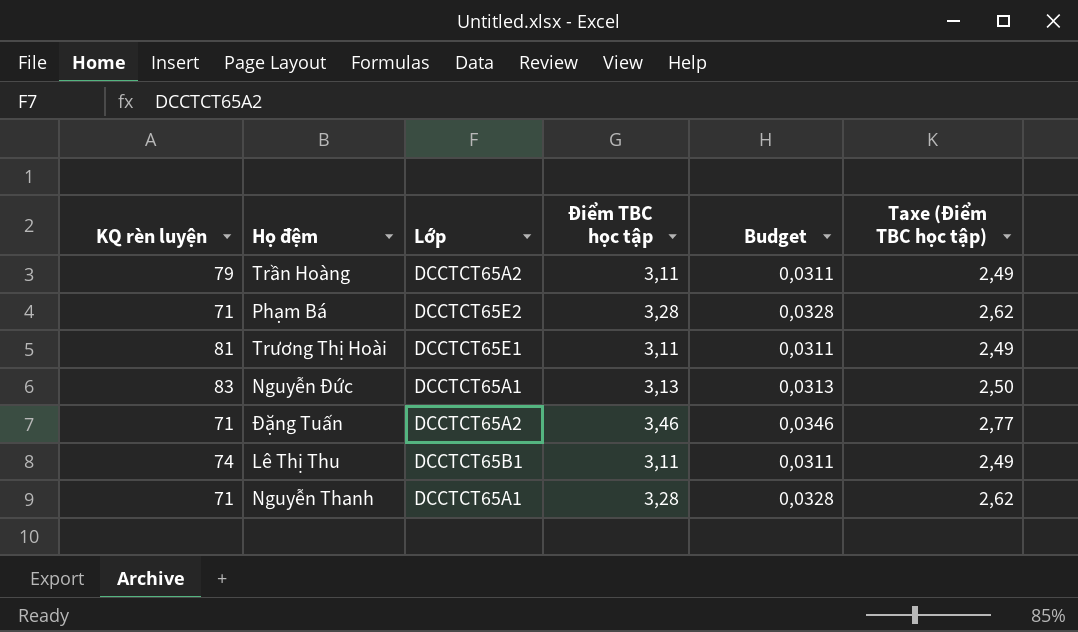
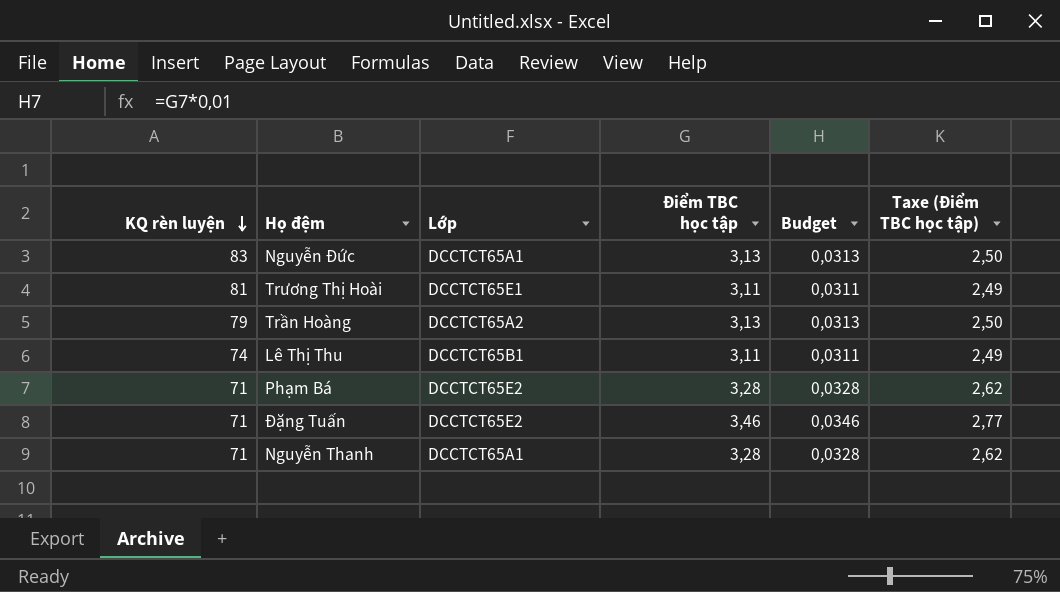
row order: none -> KQ rèn luyện descending
Trần Hoàng | Điểm TBC học tập: 3,11 -> 3,13
Trần Hoàng | Budget: 0,0311 -> 0,0313
Trần Hoàng | Taxe (Điểm TBC học tập): 2,49 -> 2,50
Đặng Tuấn | Lớp: DCCTCT65A2 -> DCCTCT65E2

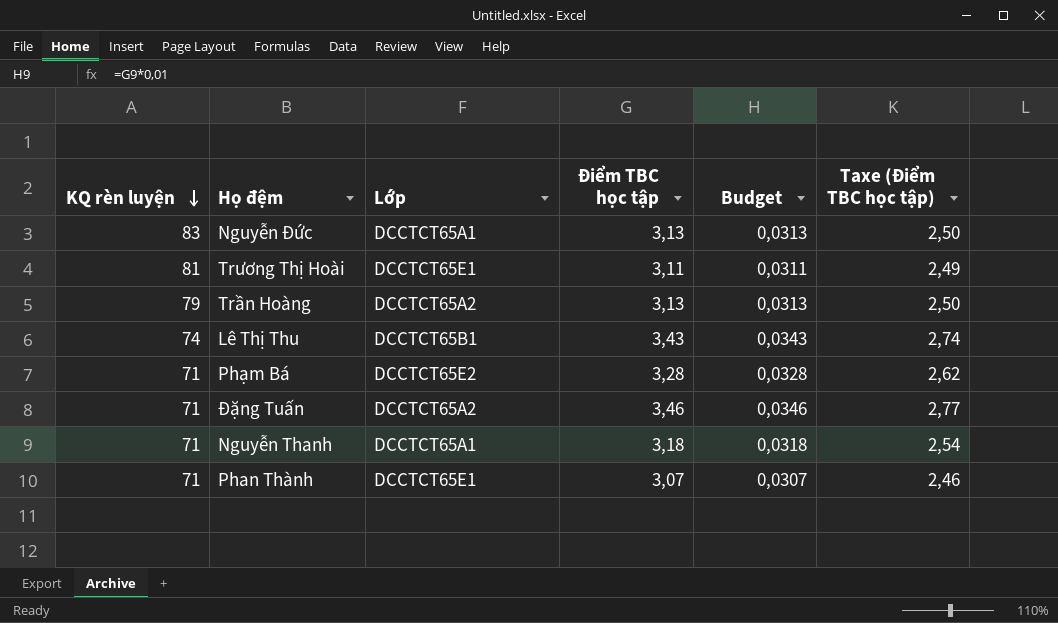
Lê Thị Thu | Điểm TBC học tập: 3,11 -> 3,43
Lê Thị Thu | Budget: 0,0311 -> 0,0343
Lê Thị Thu | Taxe (Điểm TBC học tập): 2,49 -> 2,74
Đặng Tuấn | Lớp: DCCTCT65E2 -> DCCTCT65A2
Nguyễn Thanh | Điểm TBC học tập: 3,28 -> 3,18
Nguyễn Thanh | Budget: 0,0328 -> 0,0318
Nguyễn Thanh | Taxe (Điểm TBC học tập): 2,62 -> 2,54
row Phan Thành: none -> 71 | DCCTCT65E1 | 3,07 | 0,0307 | 2,46

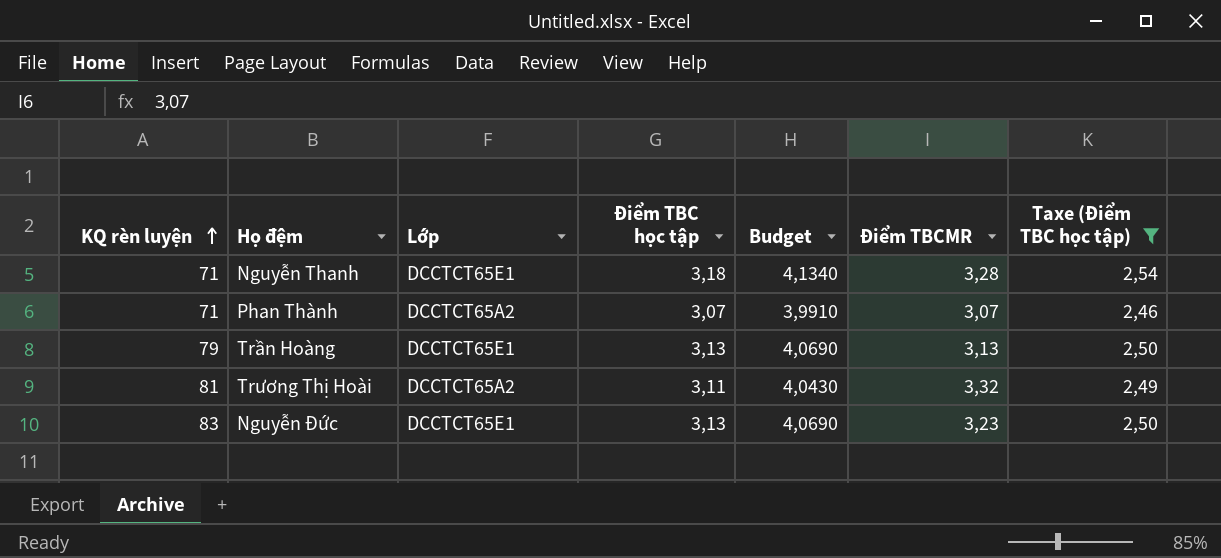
filter: none -> Taxe (Điểm TBC học tập) <= 2,54
row order: KQ rèn luyện descending -> KQ rèn luyện ascending
column Budget | formula: [Điểm TBC học tập] * 0,01 -> [Điểm TBC học tập] * 1,3
column Điểm TBCMR | position: none -> 6
Nguyễn Thanh | Lớp: DCCTCT65A1 -> DCCTCT65E1
Phan Thành | Lớp: DCCTCT65E1 -> DCCTCT65A2
Trần Hoàng | Lớp: DCCTCT65A2 -> DCCTCT65E1
Trương Thị Hoài | Lớp: DCCTCT65E1 -> DCCTCT65A2
Nguyễn Đức | Lớp: DCCTCT65A1 -> DCCTCT65E1

